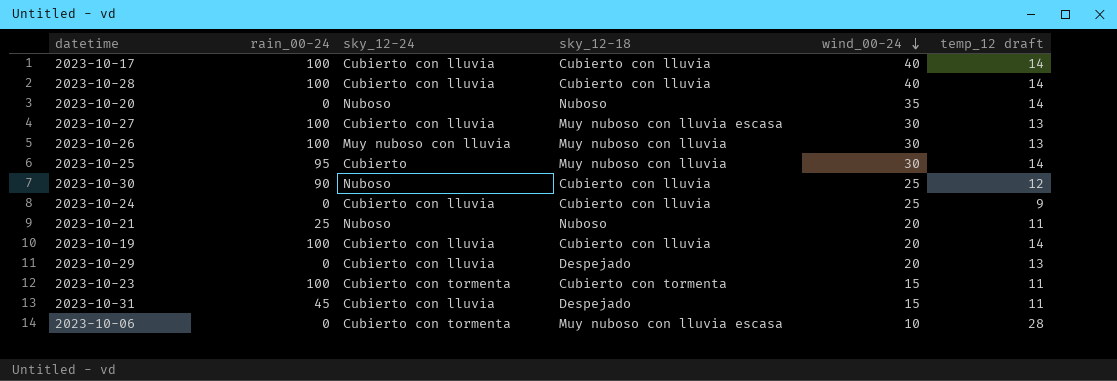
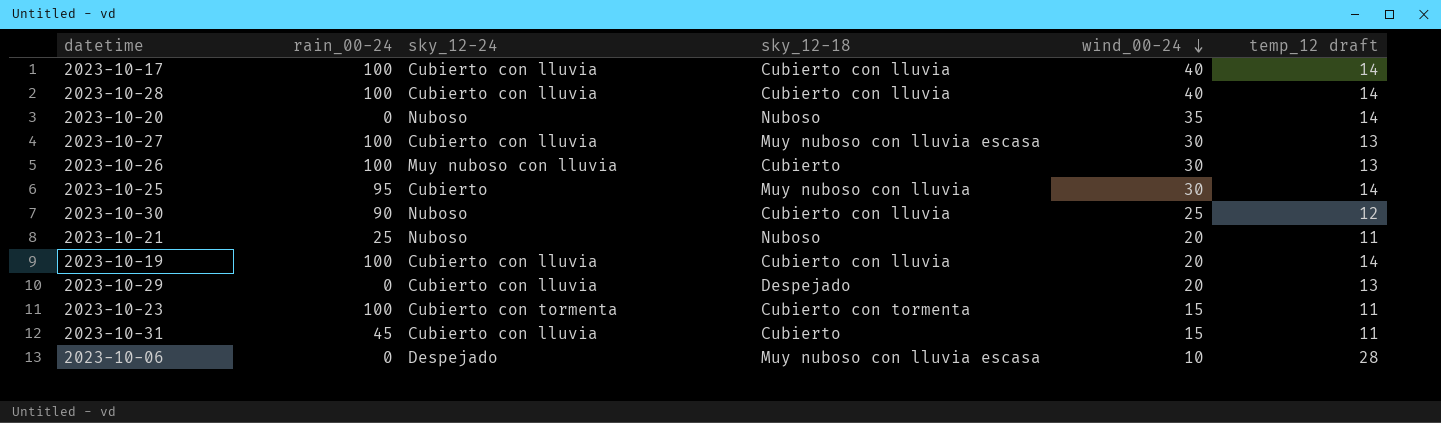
row 2023-10-24: 0 | Cubierto con lluvia | Cubierto con lluvia | 25 | 9 -> none
2023-10-26 | sky_12-18: Muy nuboso con lluvia -> Cubierto
2023-10-31 | sky_12-18: Despejado -> Cubierto
2023-10-06 | sky_12-24: Cubierto con tormenta -> Despejado

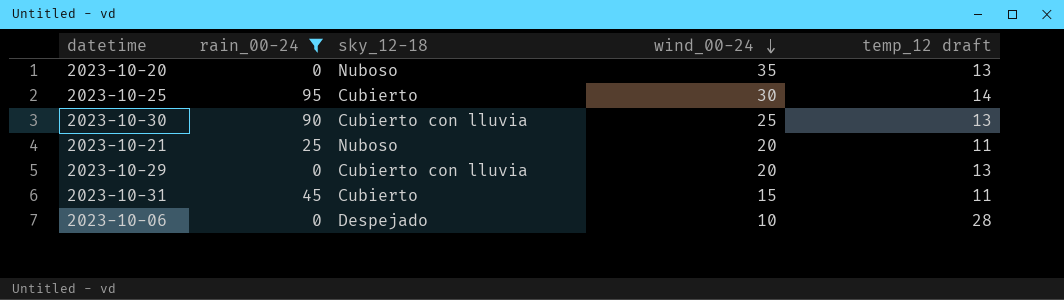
filter: none -> rain_00-24 != 100
column sky_12-24 | position: 3 -> none
2023-10-20 | temp_12 draft: 14 -> 13
2023-10-25 | sky_12-18: Muy nuboso con lluvia -> Cubierto
2023-10-30 | temp_12 draft: 12 -> 13
2023-10-29 | sky_12-18: Despejado -> Cubierto con lluvia
2023-10-06 | sky_12-18: Muy nuboso con lluvia escasa -> Despejado

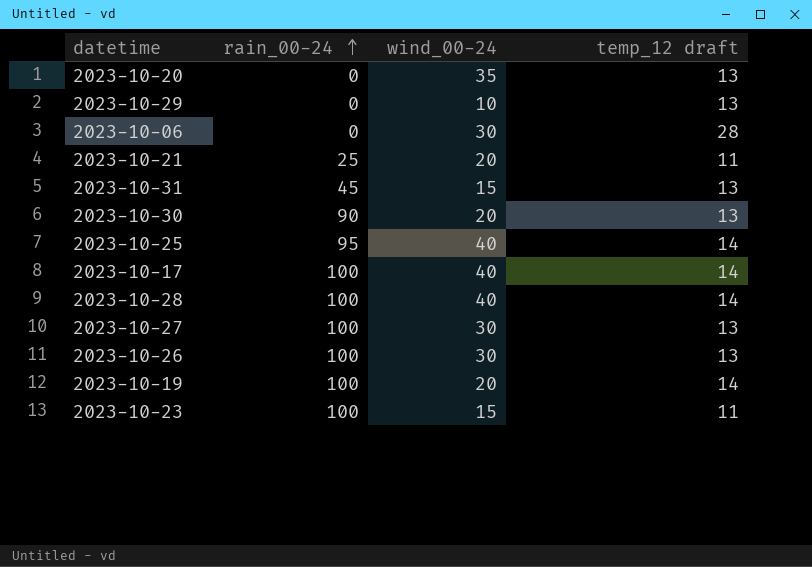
filter: rain_00-24 != 100 -> none
row order: wind_00-24 descending -> rain_00-24 ascending
column sky_12-18 | position: 3 -> none
2023-10-29 | wind_00-24: 20 -> 10
2023-10-06 | wind_00-24: 10 -> 30
2023-10-31 | temp_12 draft: 11 -> 13
2023-10-30 | wind_00-24: 25 -> 20
2023-10-25 | wind_00-24: 30 -> 40

